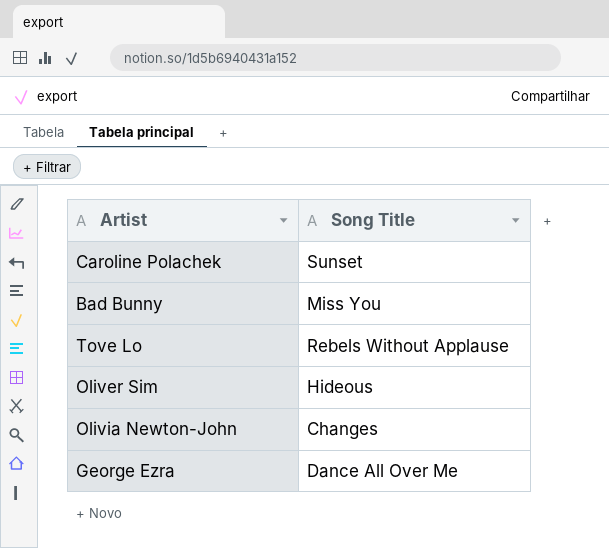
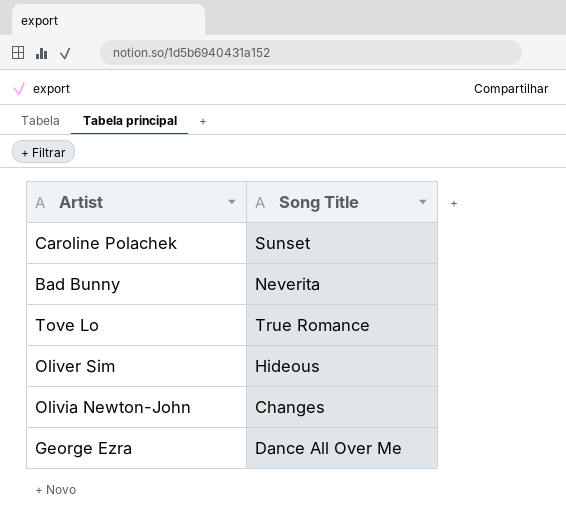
Bad Bunny | Song Title: Miss You -> Neverita
Tove Lo | Song Title: Rebels Without Applause -> True Romance

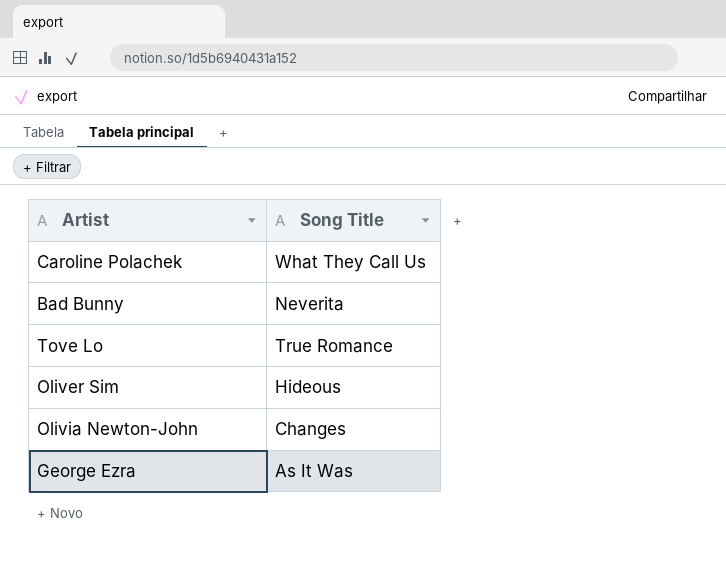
Caroline Polachek | Song Title: Sunset -> What They Call Us
George Ezra | Song Title: Dance All Over Me -> As It Was

